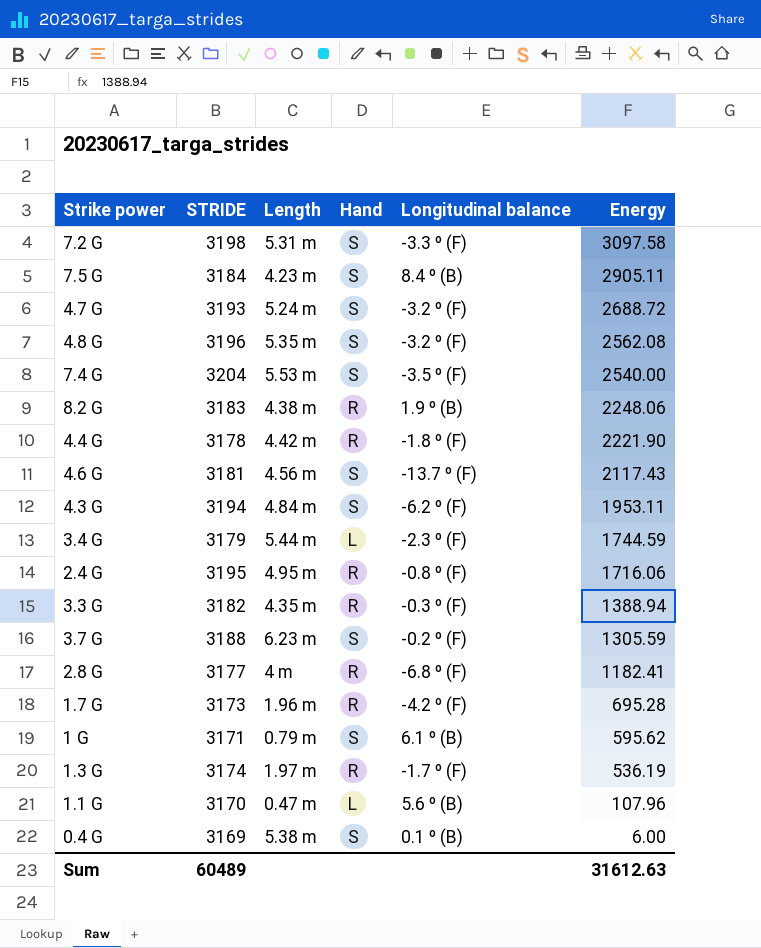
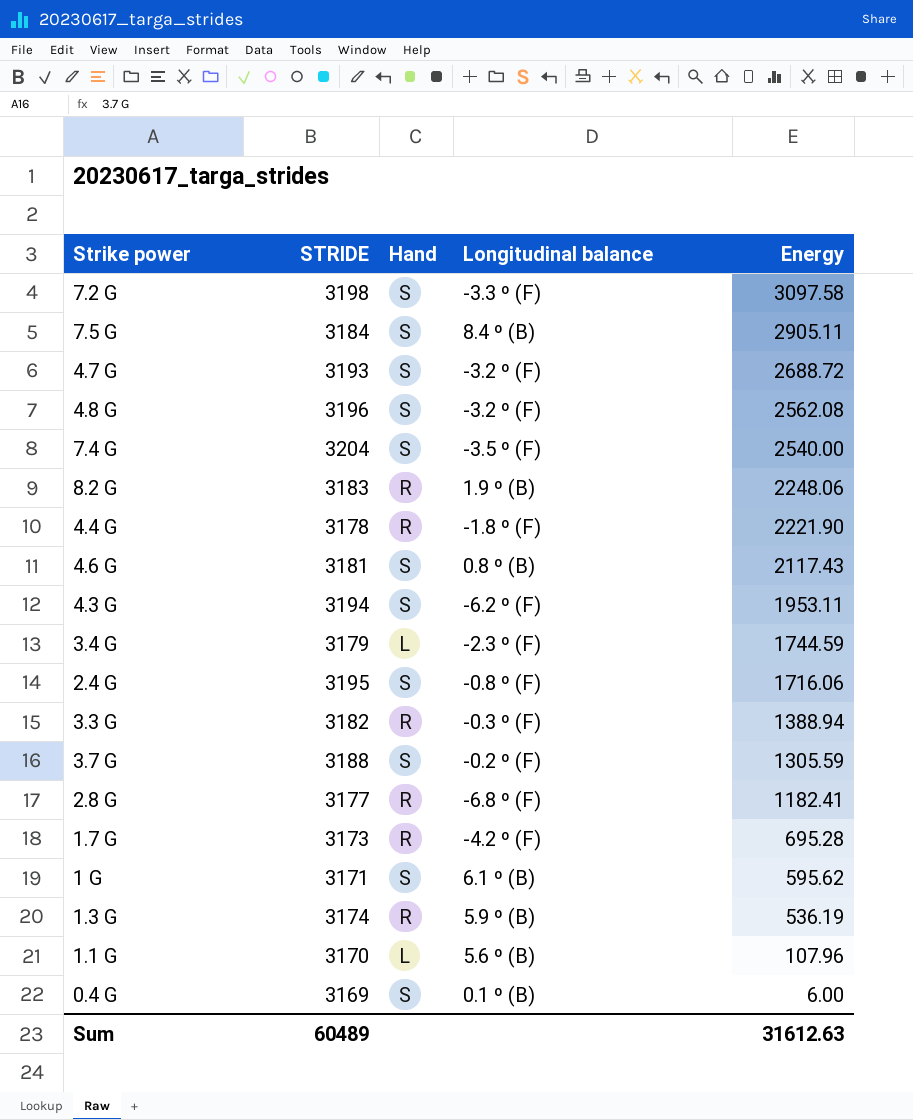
column Length | position: 3 -> none
4.6 G | Longitudinal balance: -13.7 º (F) -> 0.8 º (B)
2.4 G | Hand: R -> S
1.3 G | Longitudinal balance: -1.7 º (F) -> 5.9 º (B)

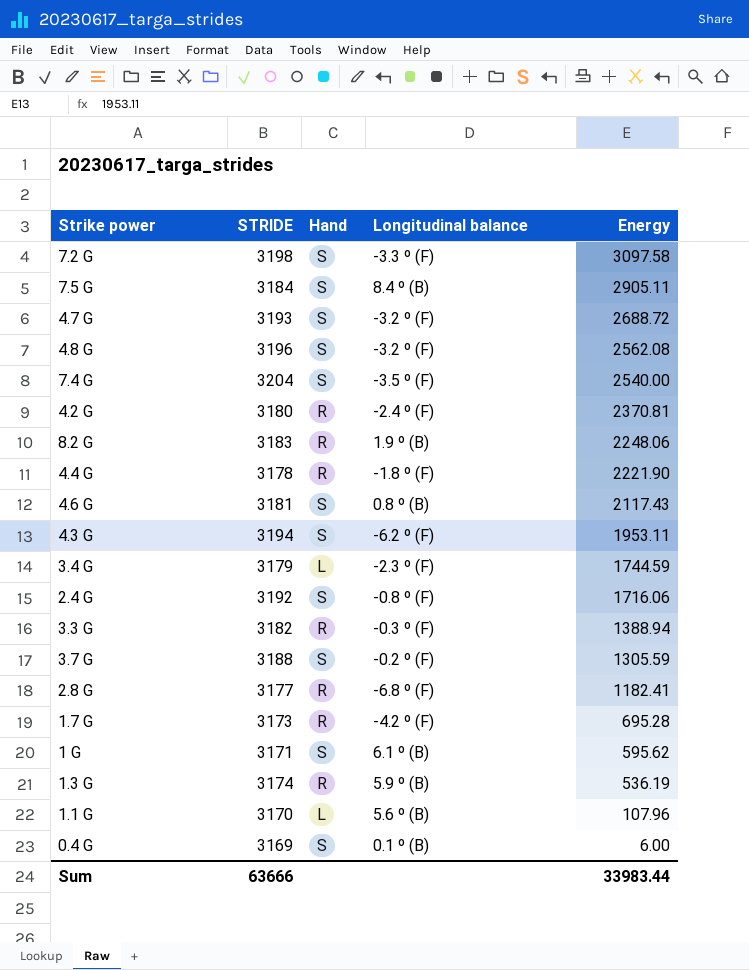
row 4.2 G: none -> 3180 | R | -2.4 º (F) | 2370.81
2.4 G | STRIDE: 3195 -> 3192
Sum | STRIDE: 60489 -> 63666
Sum | Energy: 31612.63 -> 33983.44

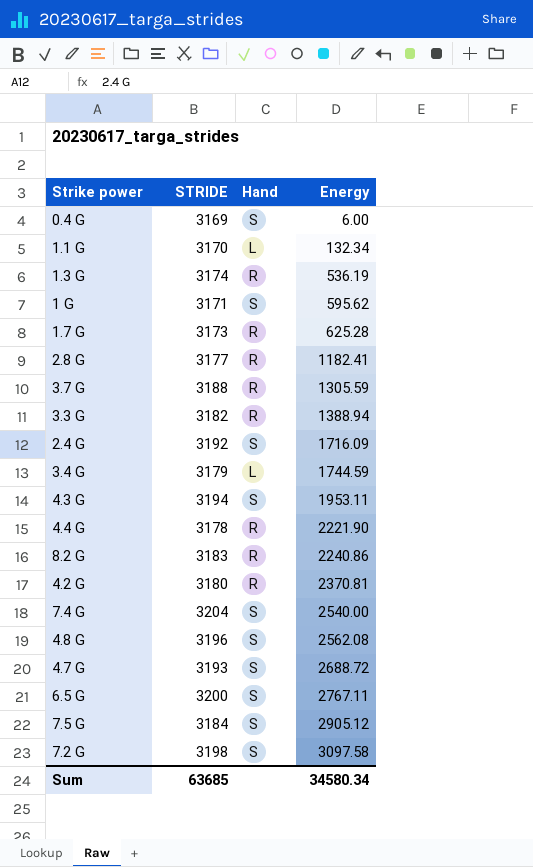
row order: Energy descending -> Energy ascending
column Longitudinal balance | position: 4 -> none
row 4.6 G: 3181 | S | 0.8 º (B) | 2117.43 -> none
1.1 G | Energy: 107.96 -> 132.34
1.7 G | Energy: 695.28 -> 625.28
3.7 G | Hand: S -> R
2.4 G | Energy: 1716.06 -> 1716.09
8.2 G | Energy: 2248.06 -> 2240.86
row 6.5 G: none -> 3200 | S | 2767.11
7.5 G | Energy: 2905.11 -> 2905.12
Sum | STRIDE: 63666 -> 63685
Sum | Energy: 33983.44 -> 34580.34

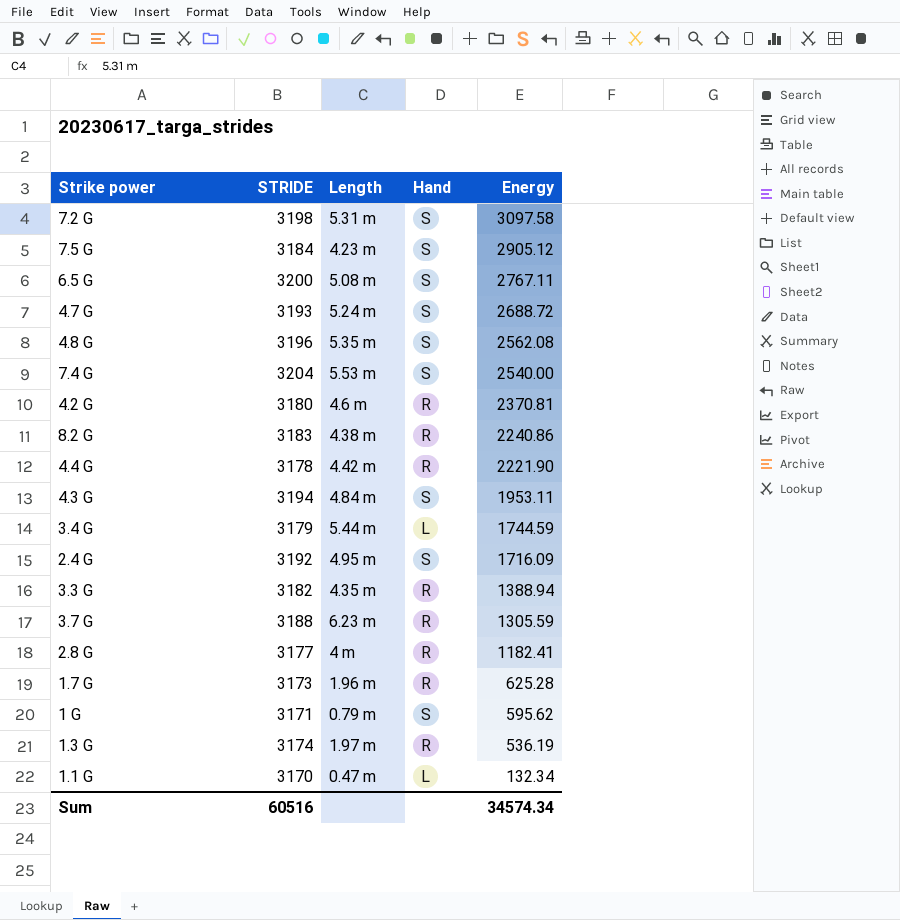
row order: Energy ascending -> Energy descending
column Length | position: none -> 3
row 0.4 G: 3169 | S | 6.00 -> none
Sum | STRIDE: 63685 -> 60516
Sum | Energy: 34580.34 -> 34574.34

